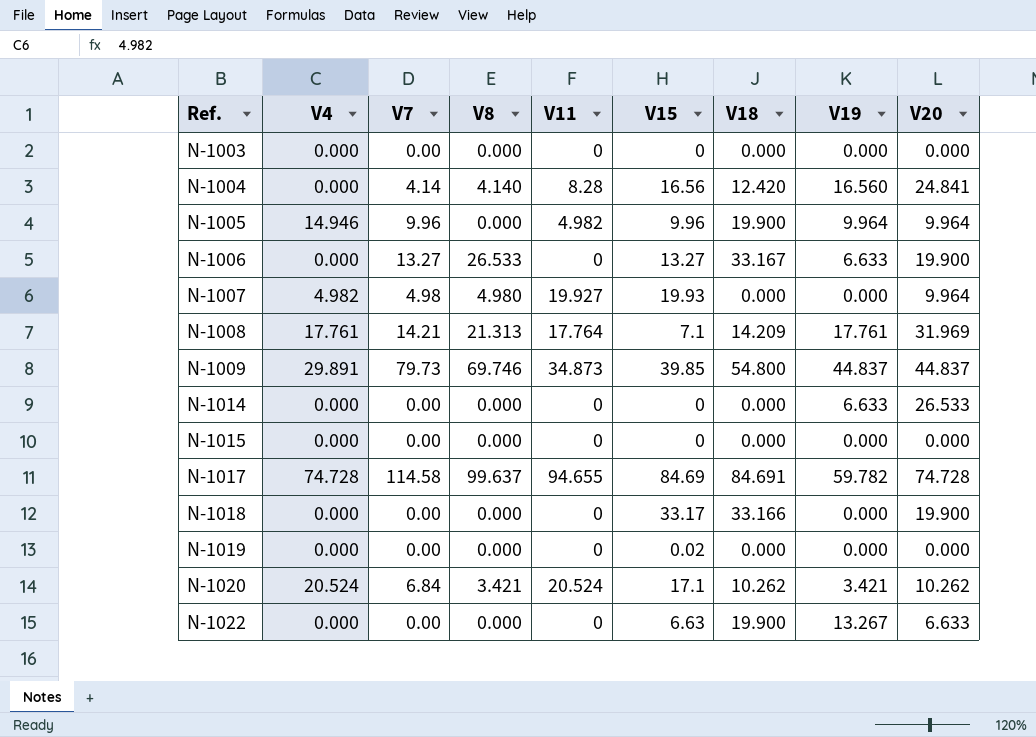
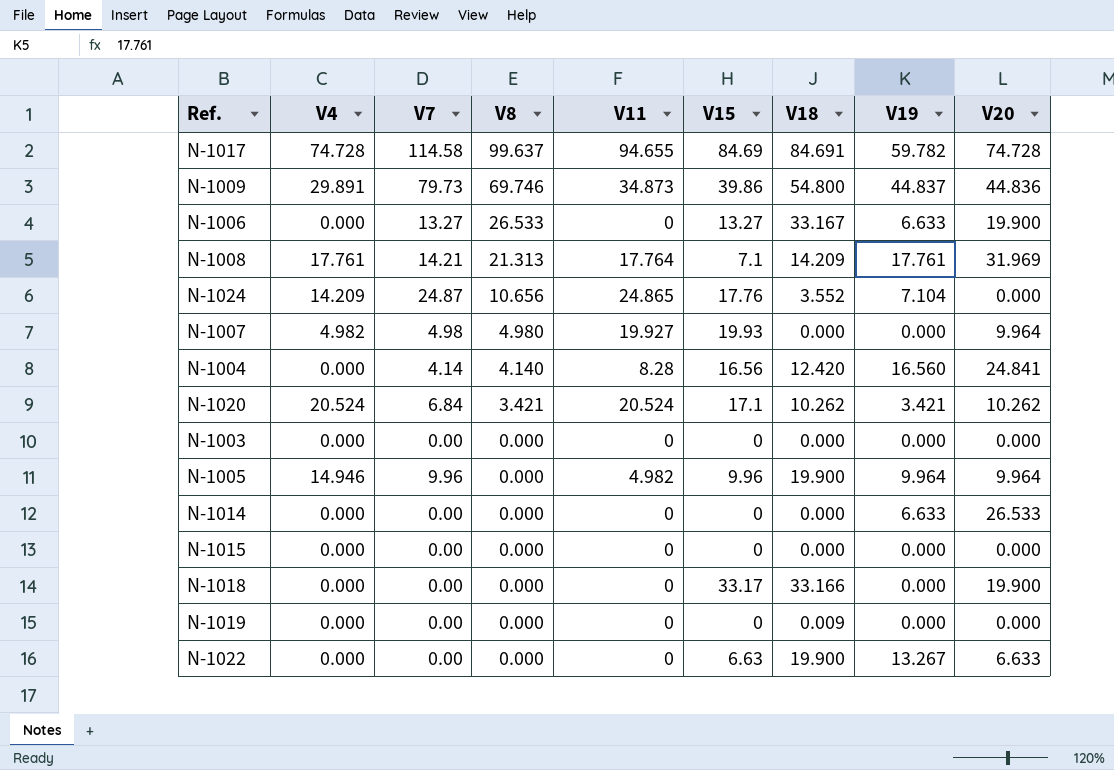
row order: Ref. ascending -> V8 descending
N-1009 | V15: 39.85 -> 39.86
N-1009 | V20: 44.837 -> 44.836
row N-1024: none -> 14.209 | 24.87 | 10.656 | 24.865 | 17.76 | 3.552 | 7.104 | 0.000
N-1019 | V15: 0.02 -> 0
N-1019 | V18: 0.000 -> 0.009

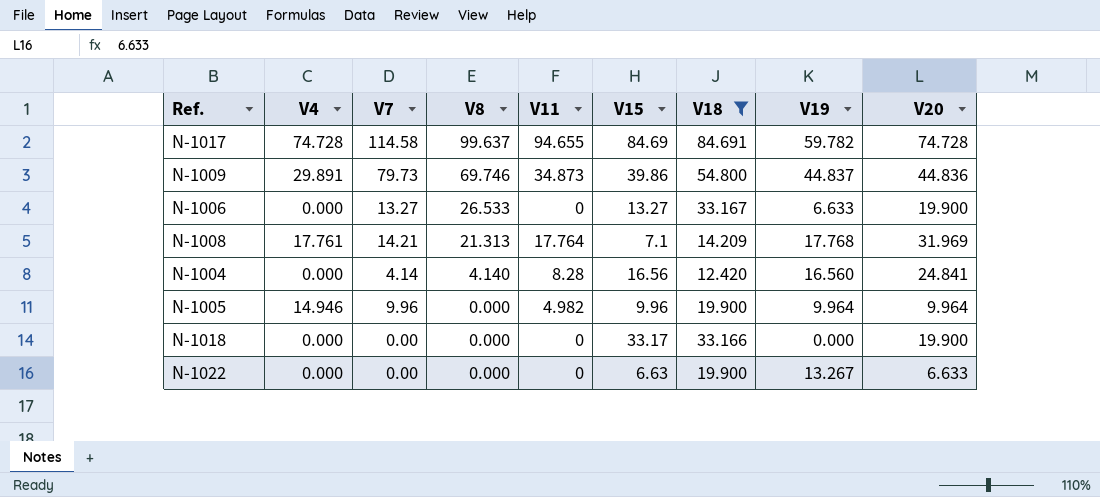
filter: none -> V18 >= 12.420
N-1008 | V19: 17.761 -> 17.768

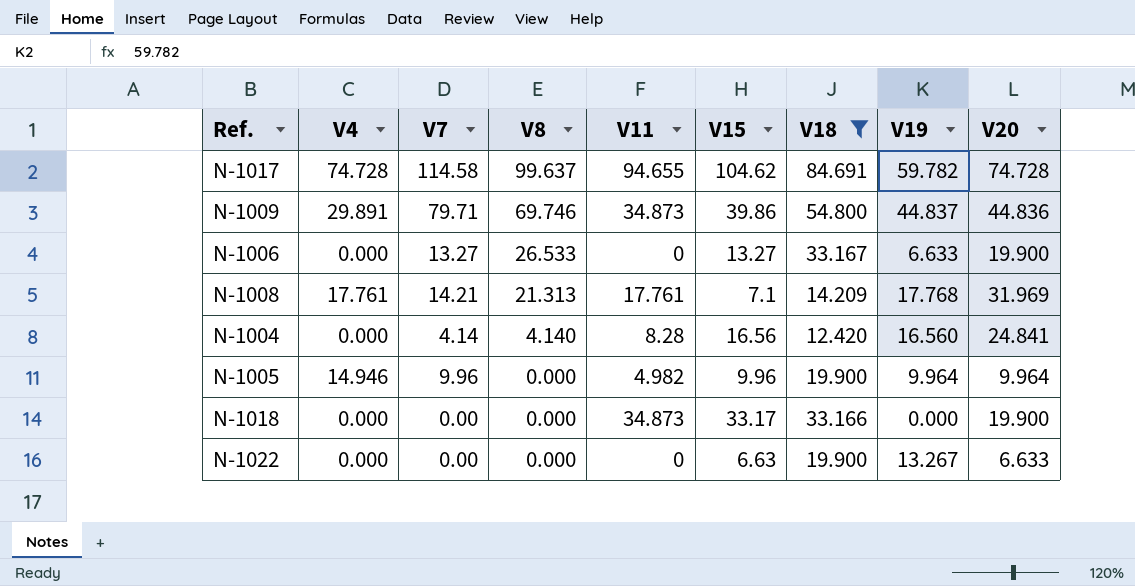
N-1017 | V15: 84.69 -> 104.62
N-1009 | V7: 79.73 -> 79.71
N-1008 | V11: 17.764 -> 17.761
N-1018 | V11: 0 -> 34.873

